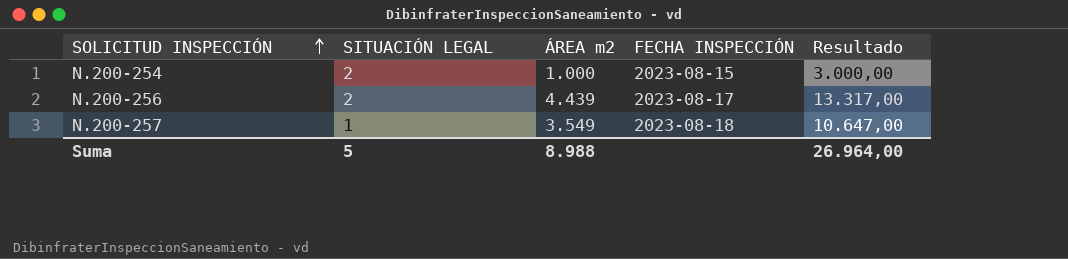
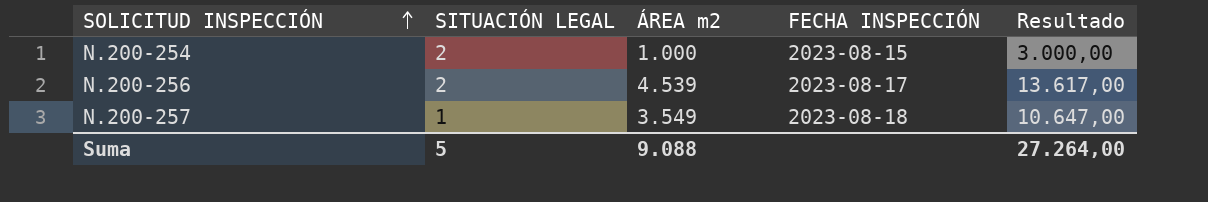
N.200-256 | ÁREA m2: 4.439 -> 4.539
N.200-256 | Resultado: 13.317,00 -> 13.617,00
Suma | ÁREA m2: 8.988 -> 9.088
Suma | Resultado: 26.964,00 -> 27.264,00

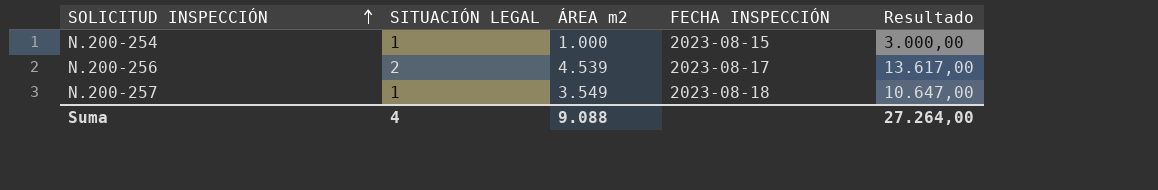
N.200-254 | SITUACIÓN LEGAL: 2 -> 1
Suma | SITUACIÓN LEGAL: 5 -> 4

